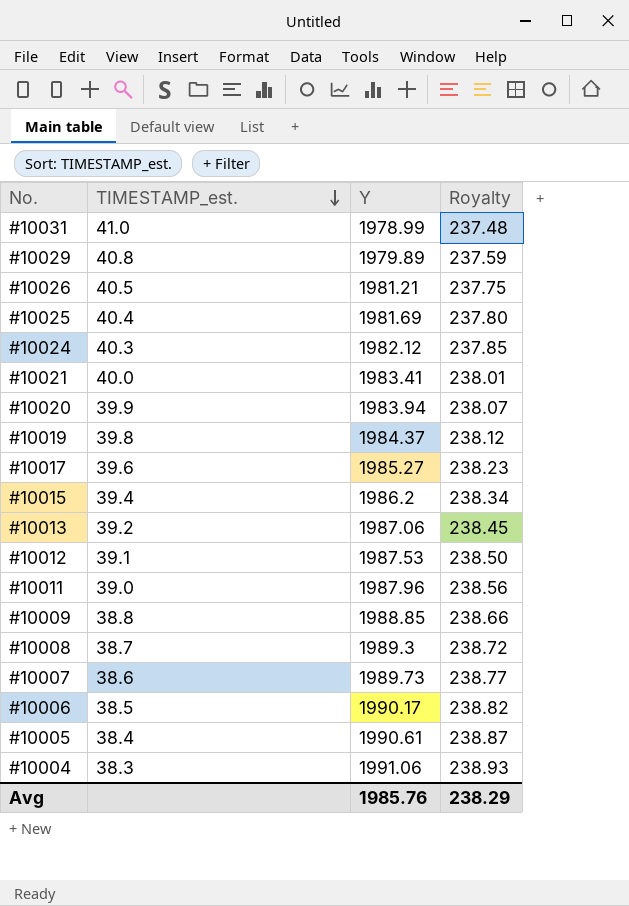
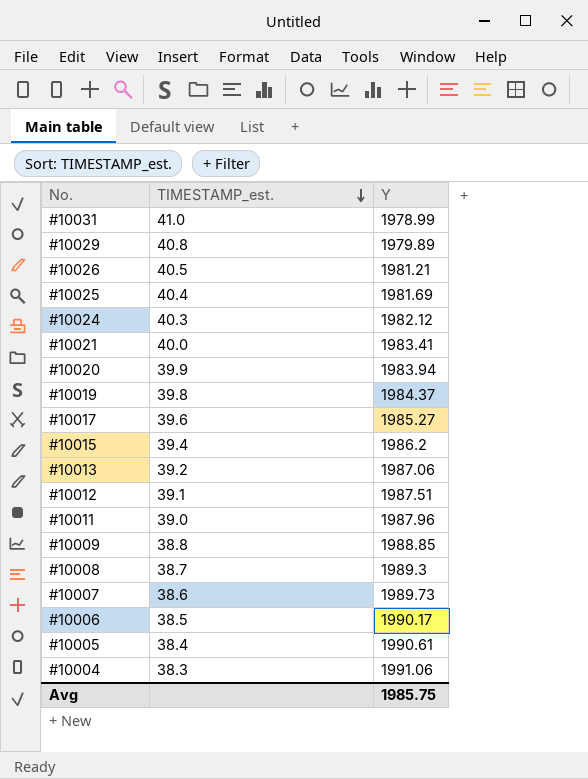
column Royalty | formula: [Y] * 0.12 -> none
#10012 | Y: 1987.53 -> 1987.51
Avg | Y: 1985.76 -> 1985.75

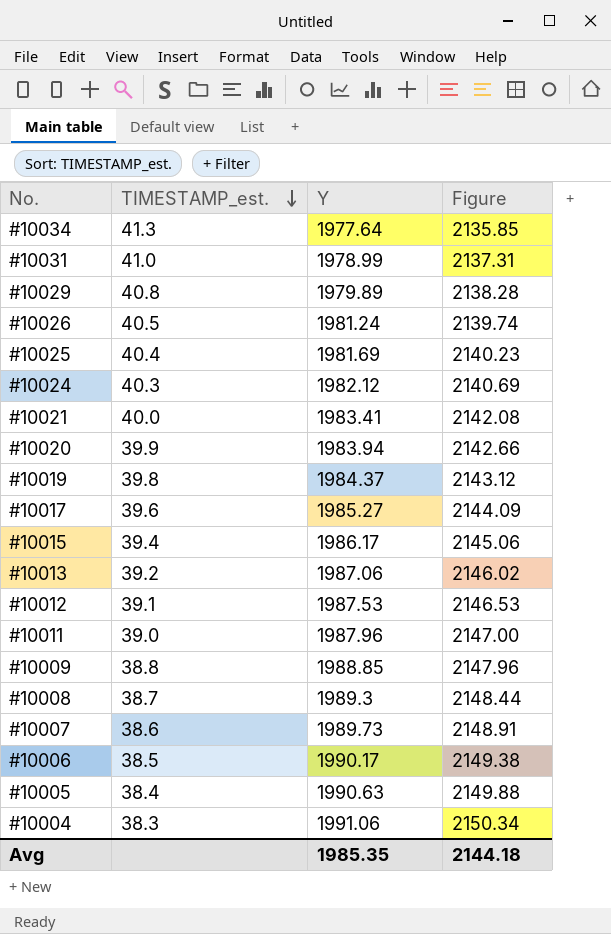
column Figure | formula: none -> [Y] * 1.08
row #10034: none -> 41.3 | 1977.64 | 2135.85
#10026 | Y: 1981.21 -> 1981.24
#10015 | Y: 1986.2 -> 1986.17
#10012 | Y: 1987.51 -> 1987.53
#10005 | Y: 1990.61 -> 1990.63
Avg | Y: 1985.75 -> 1985.35

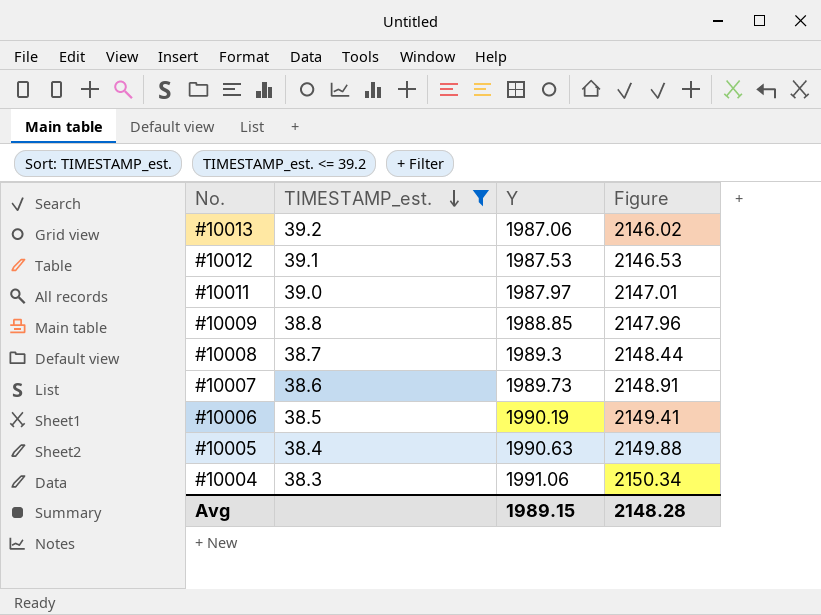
filter: none -> TIMESTAMP_est. <= 39.2
#10011 | Y: 1987.96 -> 1987.97
#10011 | Figure: 2147.00 -> 2147.01
#10006 | Y: 1990.17 -> 1990.19
#10006 | Figure: 2149.38 -> 2149.41
Avg | Y: 1985.35 -> 1989.15
Avg | Figure: 2144.18 -> 2148.28

